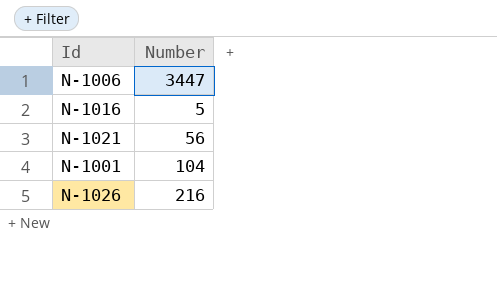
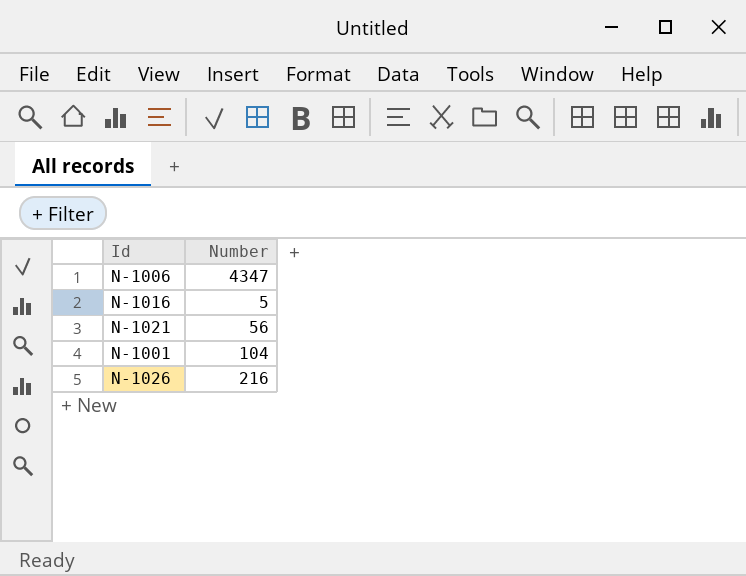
N-1006 | Number: 3447 -> 4347

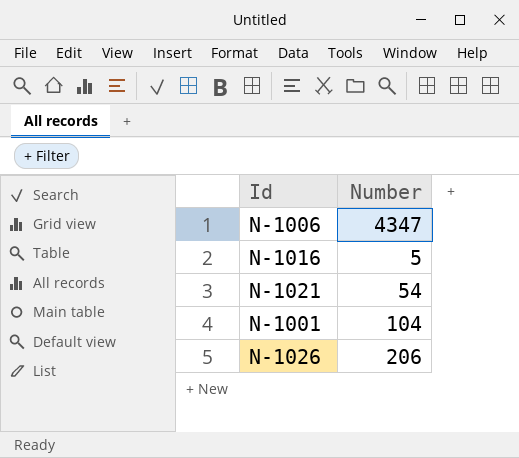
N-1021 | Number: 56 -> 54
N-1026 | Number: 216 -> 206

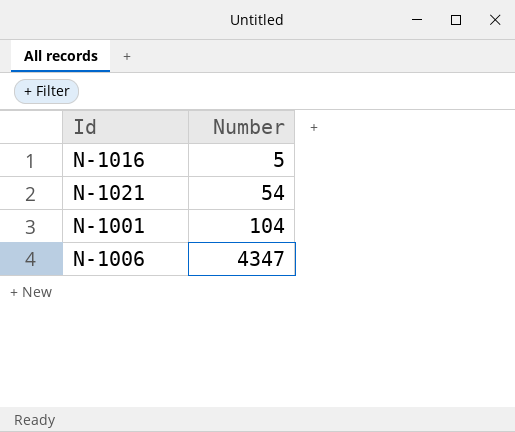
row order: none -> Number ascending
row N-1026: 206 -> none

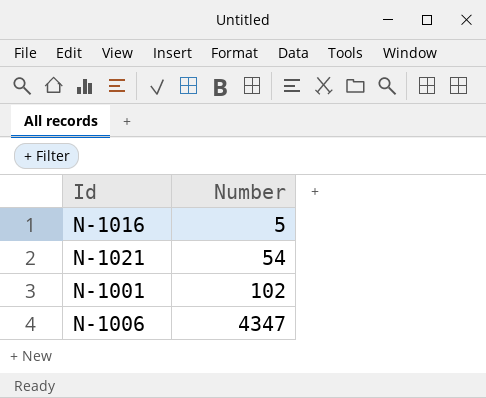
N-1001 | Number: 104 -> 102

